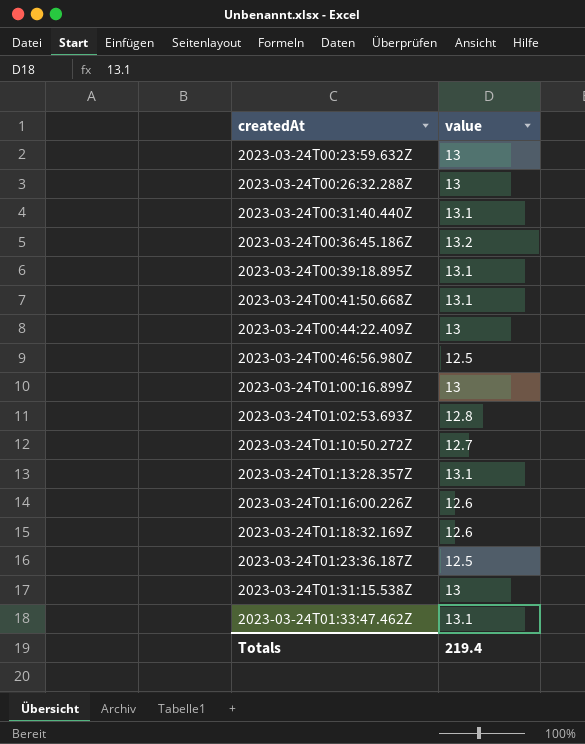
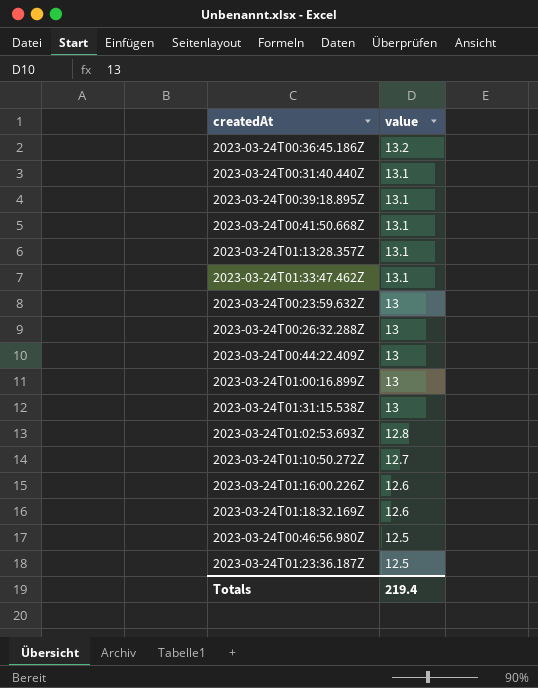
row order: createdAt ascending -> value descending

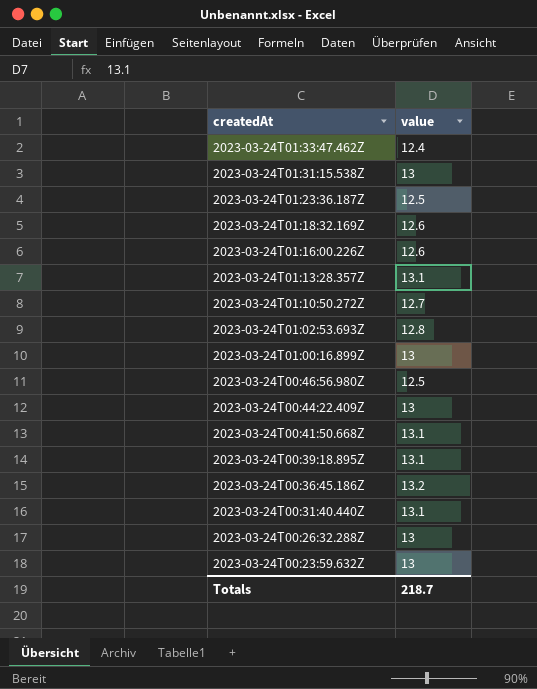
row order: value descending -> createdAt descending
2023-03-24T01:33:47.462Z | value: 13.1 -> 12.4
Totals | value: 219.4 -> 218.7

